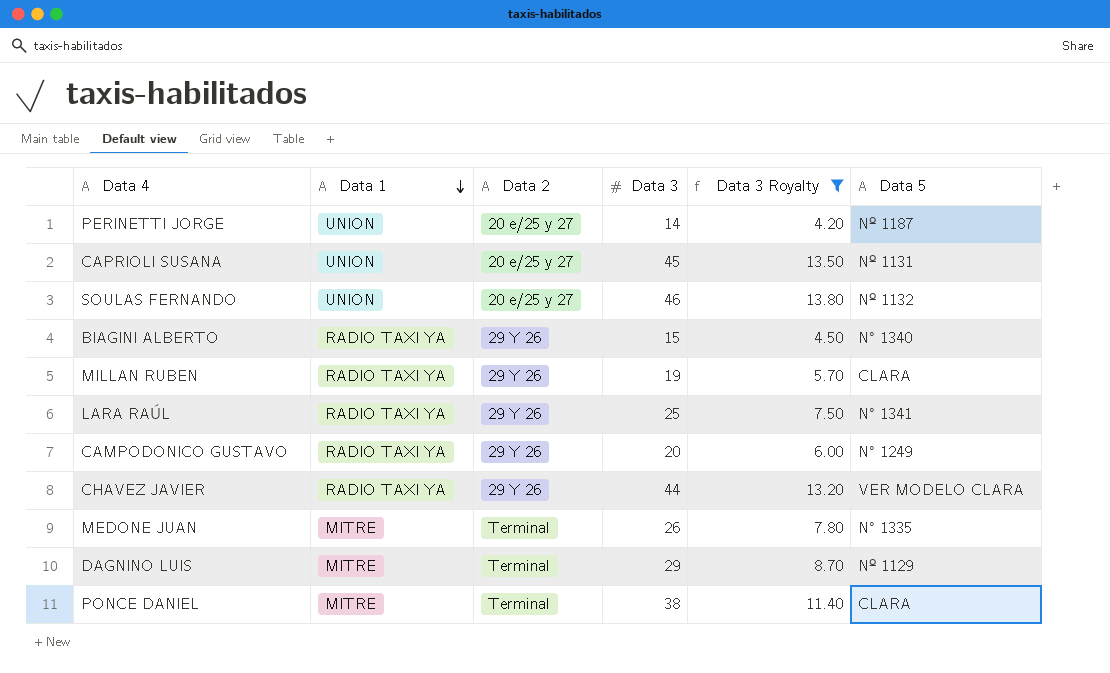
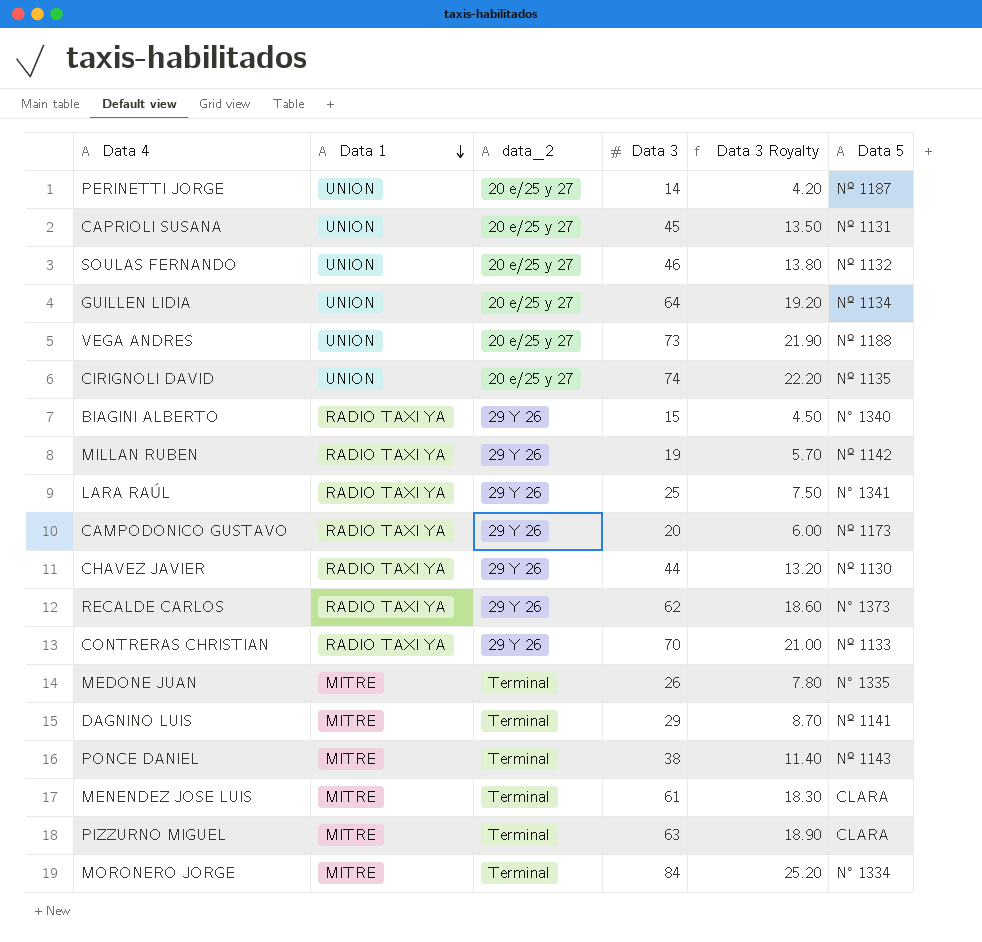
filter: Data 3 Royalty <= 13.80 -> none
column name: Data 2 -> data_2
MILLAN RUBEN | Data 5: CLARA -> Nº 1142
CAMPODONICO GUSTAVO | Data 5: N° 1249 -> Nº 1173
CHAVEZ JAVIER | Data 5: VER MODELO CLARA -> Nº 1130
DAGNINO LUIS | Data 5: Nº 1129 -> Nº 1141
PONCE DANIEL | Data 5: CLARA -> Nº 1143

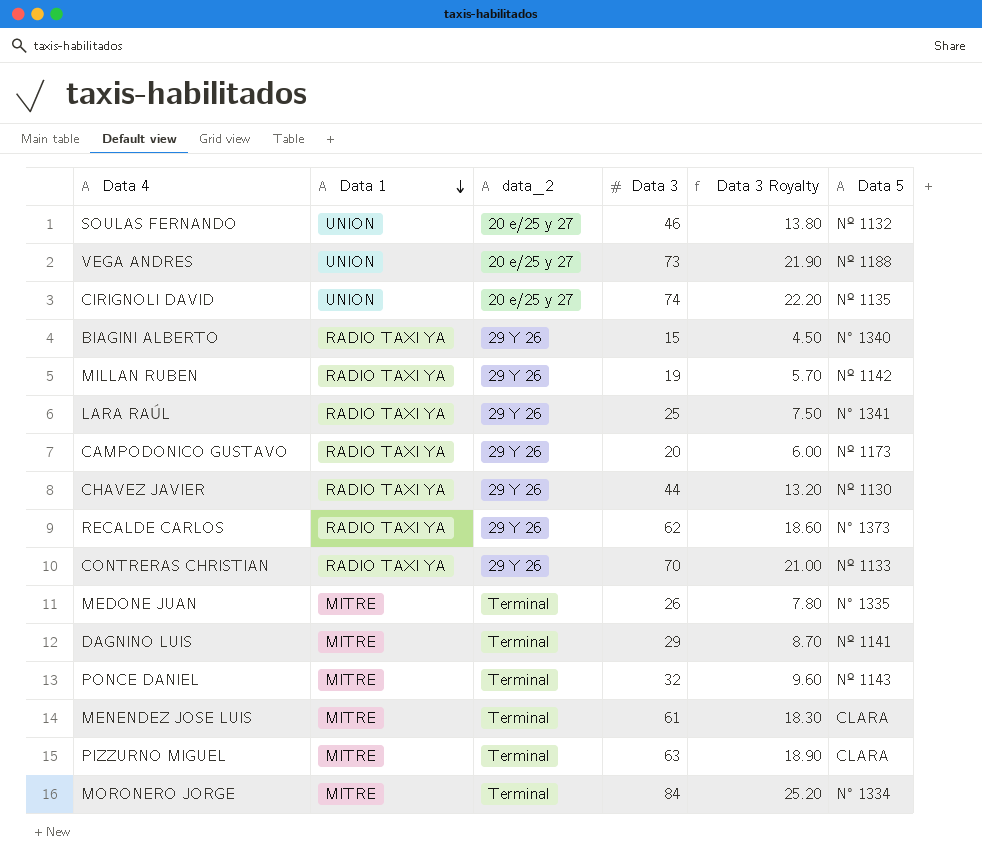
row PERINETTI JORGE: UNION | 20 e/25 y 27 | 14 | 4.20 | Nº 1187 -> none
row CAPRIOLI SUSANA: UNION | 20 e/25 y 27 | 45 | 13.50 | Nº 1131 -> none
row GUILLEN LIDIA: UNION | 20 e/25 y 27 | 64 | 19.20 | Nº 1134 -> none
PONCE DANIEL | Data 3: 38 -> 32
PONCE DANIEL | Data 3 Royalty: 11.40 -> 9.60

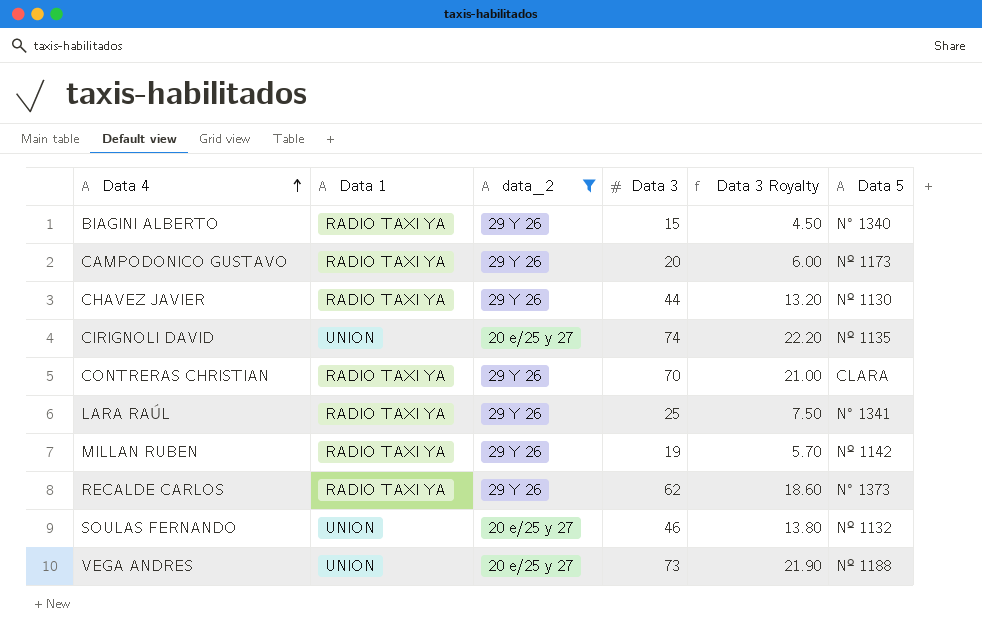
filter: none -> data_2 != Terminal
row order: Data 1 descending -> Data 4 ascending
CONTRERAS CHRISTIAN | Data 5: Nº 1133 -> CLARA

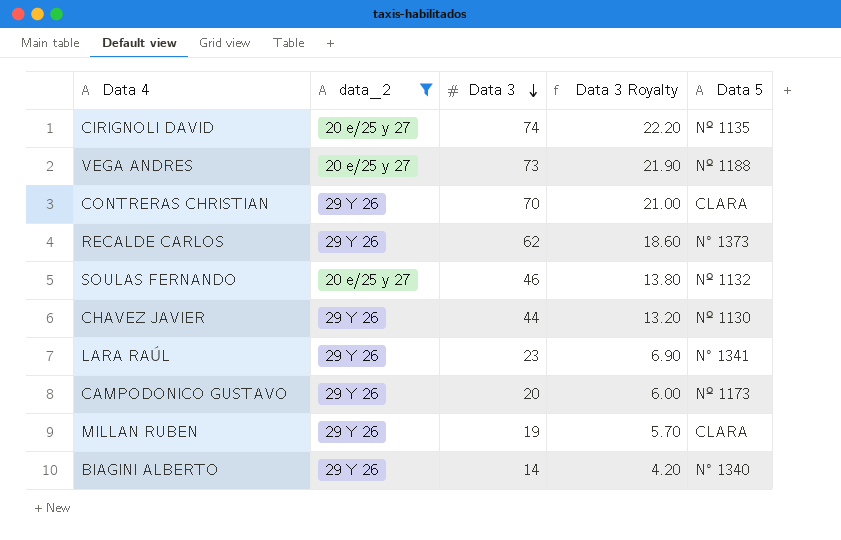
row order: Data 4 ascending -> Data 3 descending
column Data 1 | position: 2 -> none
LARA RAÚL | Data 3: 25 -> 23
LARA RAÚL | Data 3 Royalty: 7.50 -> 6.90
MILLAN RUBEN | Data 5: Nº 1142 -> CLARA
BIAGINI ALBERTO | Data 3: 15 -> 14
BIAGINI ALBERTO | Data 3 Royalty: 4.50 -> 4.20

